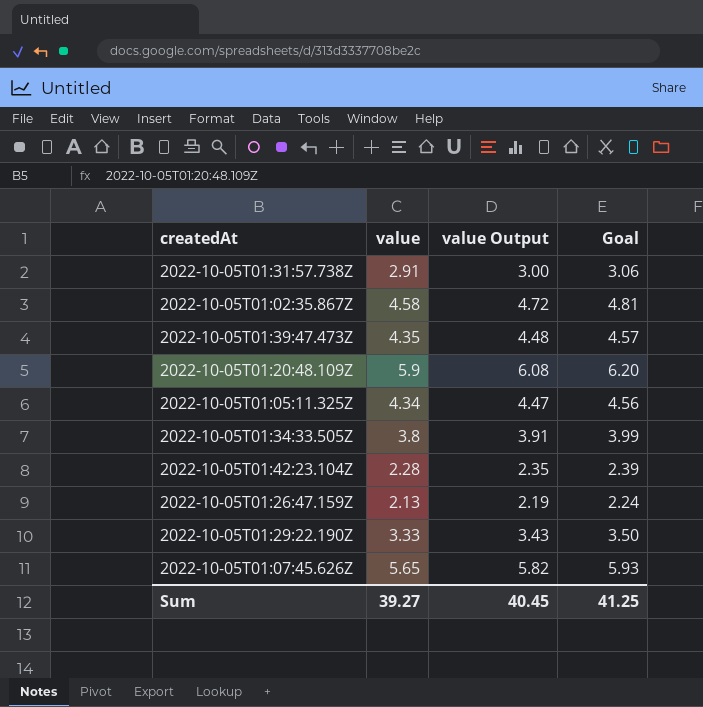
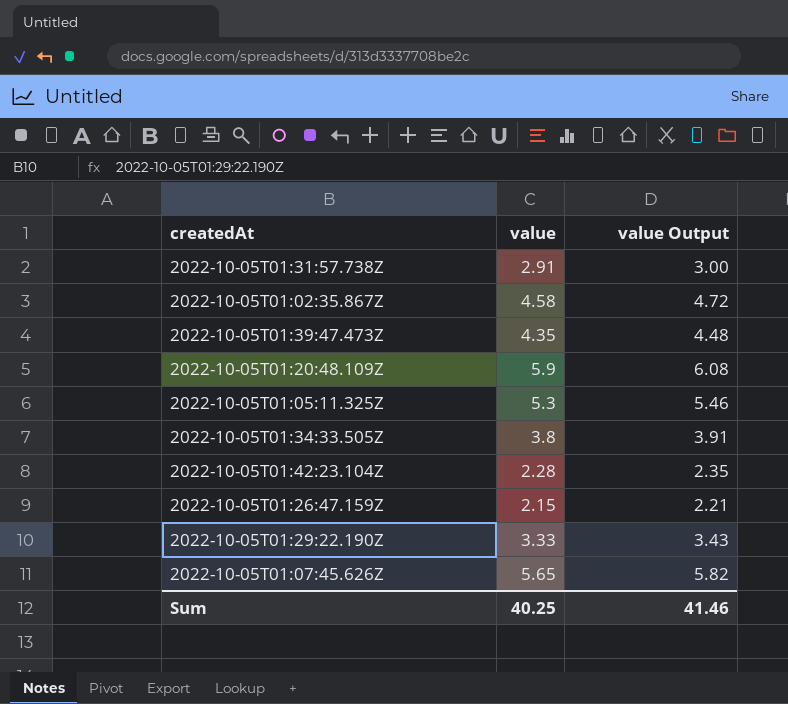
column Goal | formula: [value] * 1.05 -> none
2022-10-05T01:05:11.325Z | value: 4.34 -> 5.3
2022-10-05T01:05:11.325Z | value Output: 4.47 -> 5.46
2022-10-05T01:26:47.159Z | value: 2.13 -> 2.15
2022-10-05T01:26:47.159Z | value Output: 2.19 -> 2.21
Sum | value: 39.27 -> 40.25
Sum | value Output: 40.45 -> 41.46

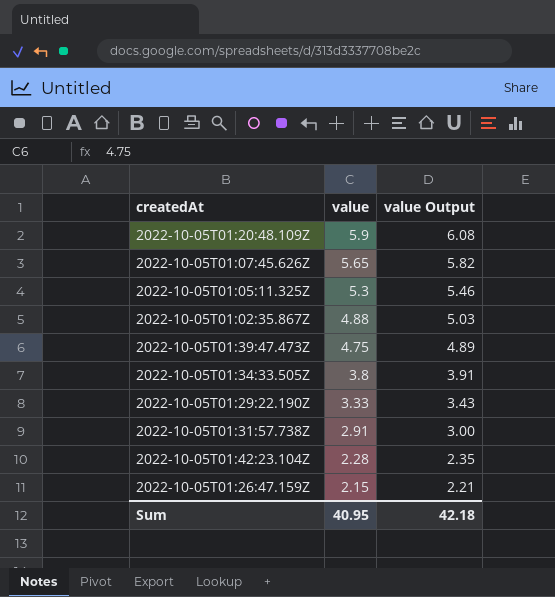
row order: none -> value descending
2022-10-05T01:02:35.867Z | value: 4.58 -> 4.88
2022-10-05T01:02:35.867Z | value Output: 4.72 -> 5.03
2022-10-05T01:39:47.473Z | value: 4.35 -> 4.75
2022-10-05T01:39:47.473Z | value Output: 4.48 -> 4.89
Sum | value: 40.25 -> 40.95
Sum | value Output: 41.46 -> 42.18

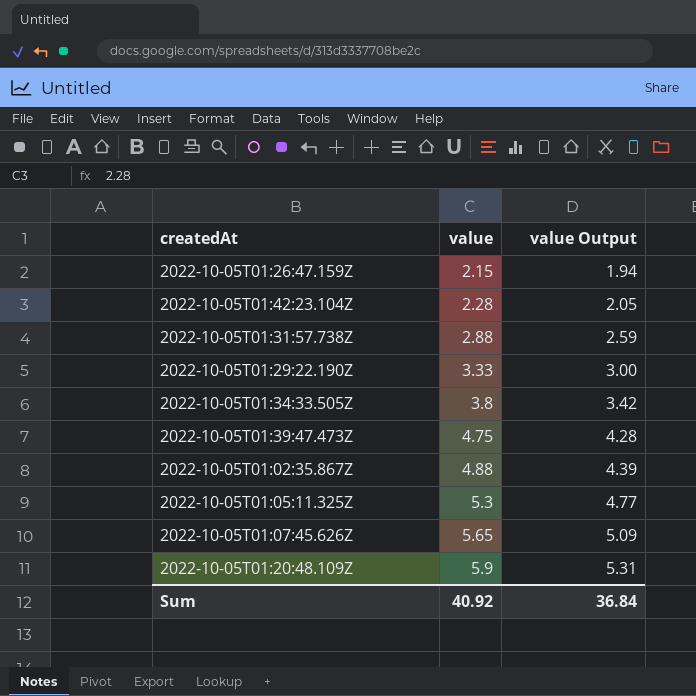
row order: value descending -> value ascending
column value Output | formula: [value] * 1.03 -> [value] * 0.9
2022-10-05T01:31:57.738Z | value: 2.91 -> 2.88
Sum | value: 40.95 -> 40.92
Sum | value Output: 42.18 -> 36.84

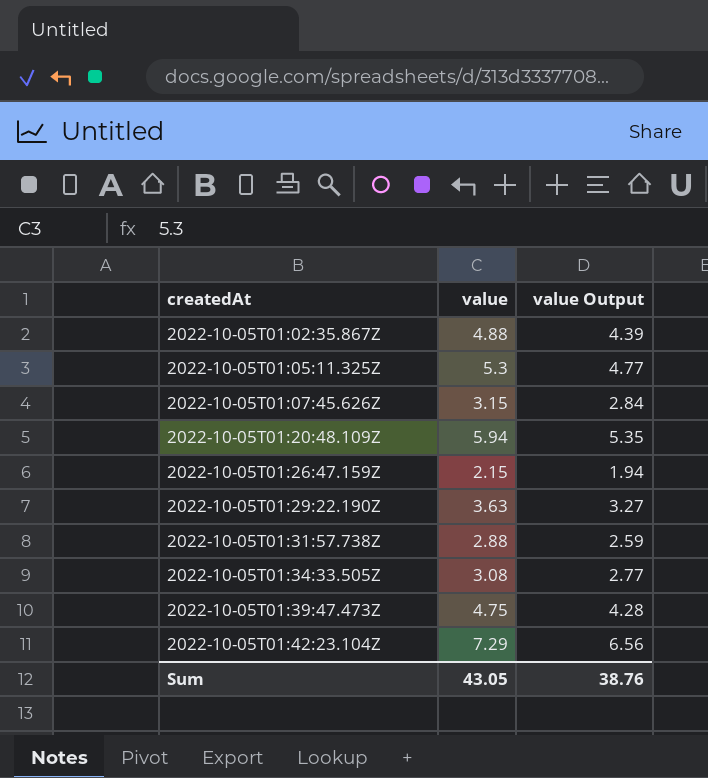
row order: value ascending -> createdAt ascending
2022-10-05T01:07:45.626Z | value: 5.65 -> 3.15
2022-10-05T01:07:45.626Z | value Output: 5.09 -> 2.84
2022-10-05T01:20:48.109Z | value: 5.9 -> 5.94
2022-10-05T01:20:48.109Z | value Output: 5.31 -> 5.35
2022-10-05T01:29:22.190Z | value: 3.33 -> 3.63
2022-10-05T01:29:22.190Z | value Output: 3.00 -> 3.27
2022-10-05T01:34:33.505Z | value: 3.8 -> 3.08
2022-10-05T01:34:33.505Z | value Output: 3.42 -> 2.77
2022-10-05T01:42:23.104Z | value: 2.28 -> 7.29
2022-10-05T01:42:23.104Z | value Output: 2.05 -> 6.56
Sum | value: 40.92 -> 43.05
Sum | value Output: 36.84 -> 38.76

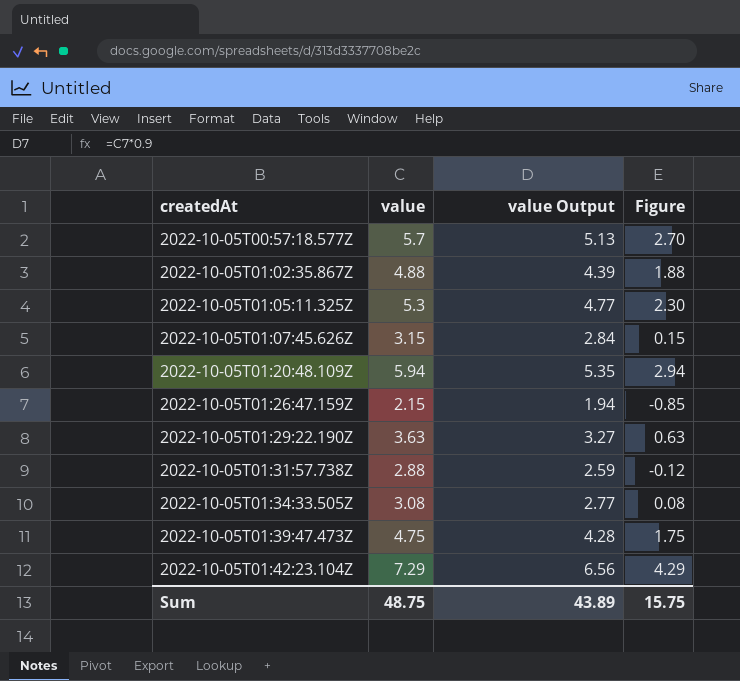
column Figure | formula: none -> [value] - 3
row 2022-10-05T00:57:18.577Z: none -> 5.7 | 5.13 | 2.70
Sum | value: 43.05 -> 48.75
Sum | value Output: 38.76 -> 43.89

